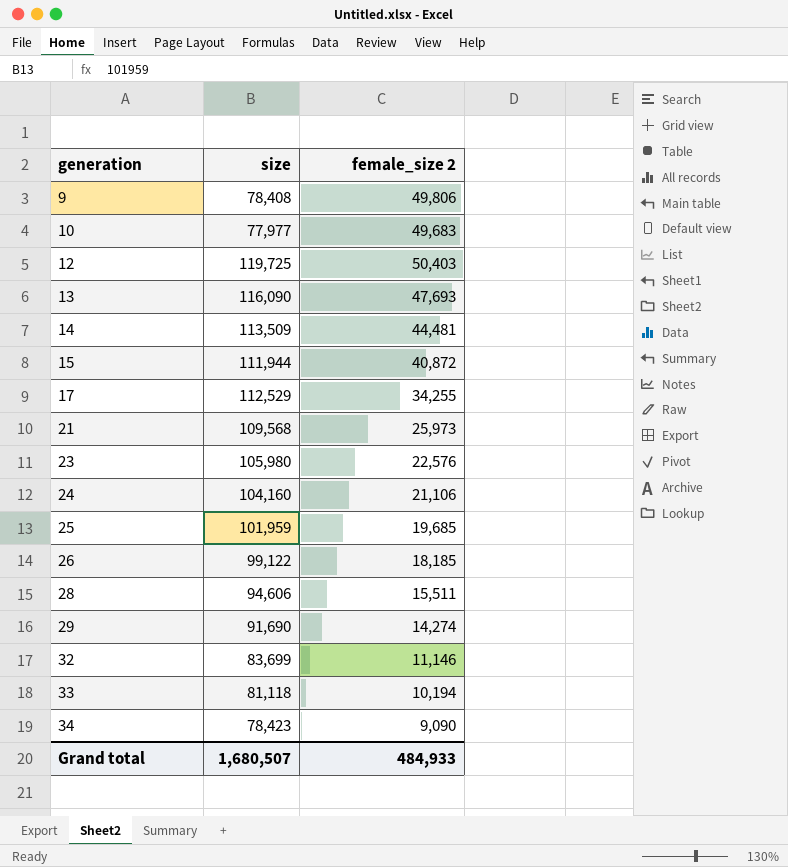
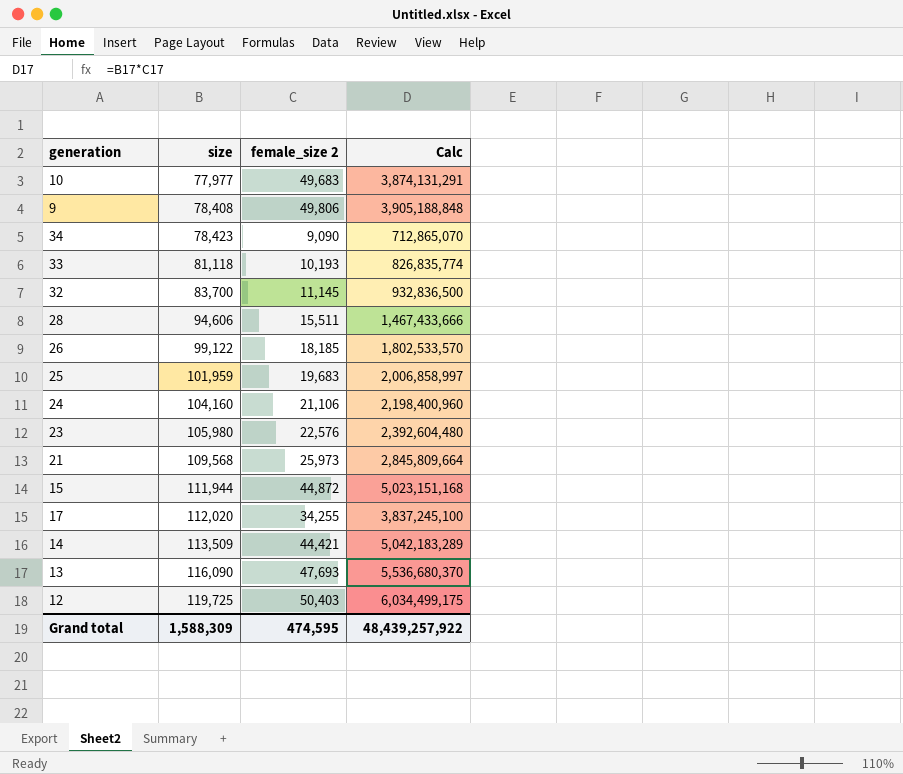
row order: generation ascending -> size ascending
column Calc | formula: none -> [size] * [female_size 2]
row 29: 91,690 | 14,274 -> none
33 | female_size 2: 10,194 -> 10,193
32 | size: 83,699 -> 83,700
32 | female_size 2: 11,146 -> 11,145
25 | female_size 2: 19,685 -> 19,683
15 | female_size 2: 40,872 -> 44,872
17 | size: 112,529 -> 112,020
14 | female_size 2: 44,481 -> 44,421
Grand total | size: 1,680,507 -> 1,588,309
Grand total | female_size 2: 484,933 -> 474,595

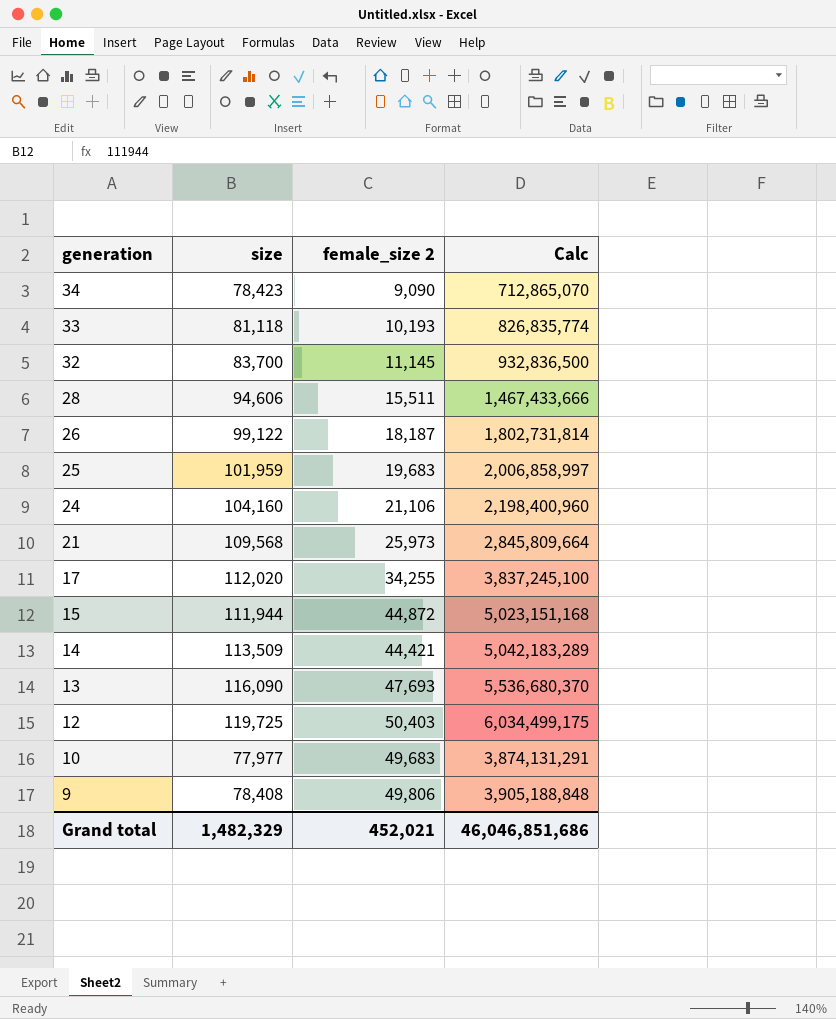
row order: size ascending -> generation descending
row 23: 105,980 | 22,576 | 2,392,604,480 -> none
26 | female_size 2: 18,185 -> 18,187
26 | Calc: 1,802,533,570 -> 1,802,731,814
Grand total | size: 1,588,309 -> 1,482,329
Grand total | female_size 2: 474,595 -> 452,021
Grand total | Calc: 48,439,257,922 -> 46,046,851,686

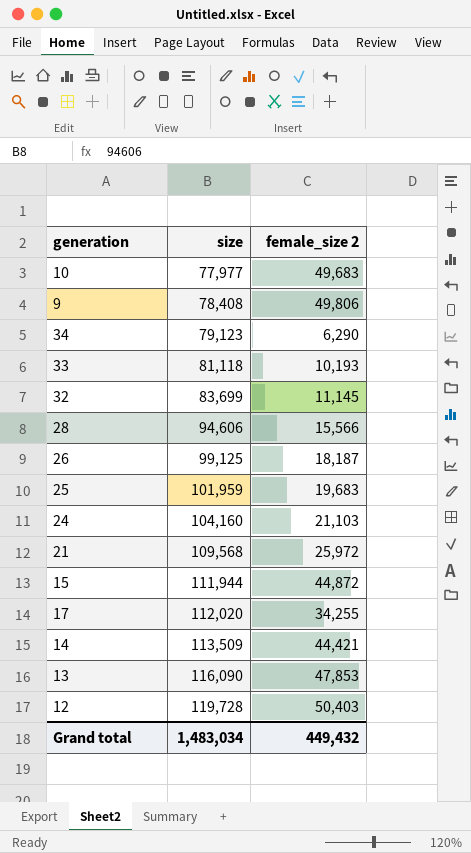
row order: generation descending -> size ascending
column Calc | formula: [size] * [female_size 2] -> none
34 | size: 78,423 -> 79,123
34 | female_size 2: 9,090 -> 6,290
32 | size: 83,700 -> 83,699
28 | female_size 2: 15,511 -> 15,566
26 | size: 99,122 -> 99,125
24 | female_size 2: 21,106 -> 21,103
21 | female_size 2: 25,973 -> 25,972
13 | female_size 2: 47,693 -> 47,853
12 | size: 119,725 -> 119,728
Grand total | size: 1,482,329 -> 1,483,034
Grand total | female_size 2: 452,021 -> 449,432

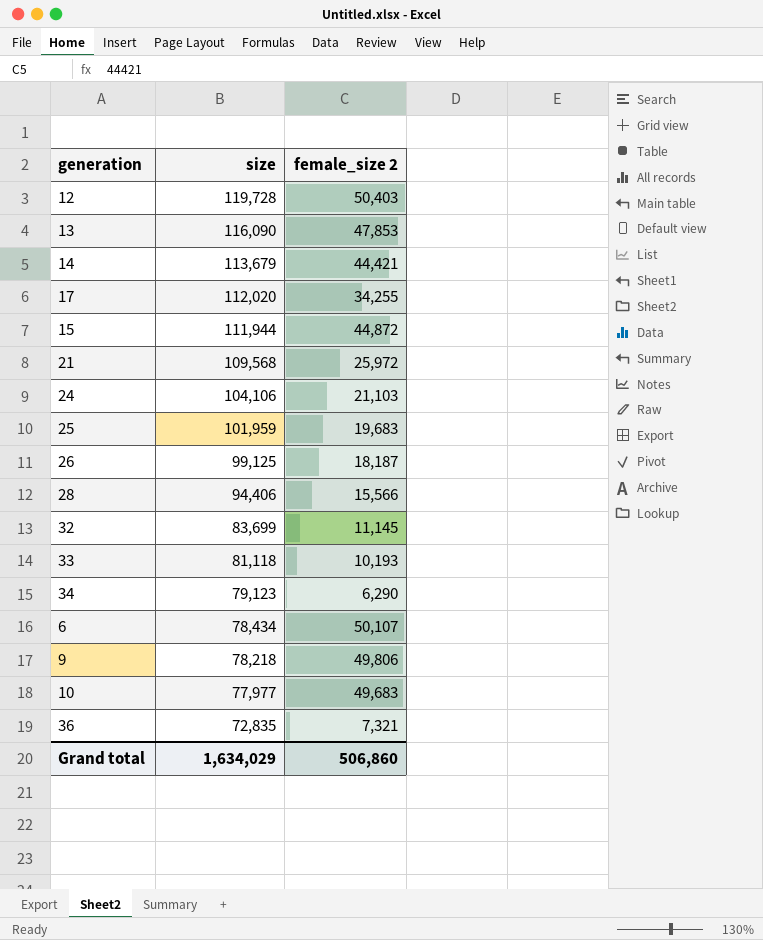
row order: size ascending -> size descending
14 | size: 113,509 -> 113,679
24 | size: 104,160 -> 104,106
28 | size: 94,606 -> 94,406
row 6: none -> 78,434 | 50,107
9 | size: 78,408 -> 78,218
row 36: none -> 72,835 | 7,321
Grand total | size: 1,483,034 -> 1,634,029
Grand total | female_size 2: 449,432 -> 506,860

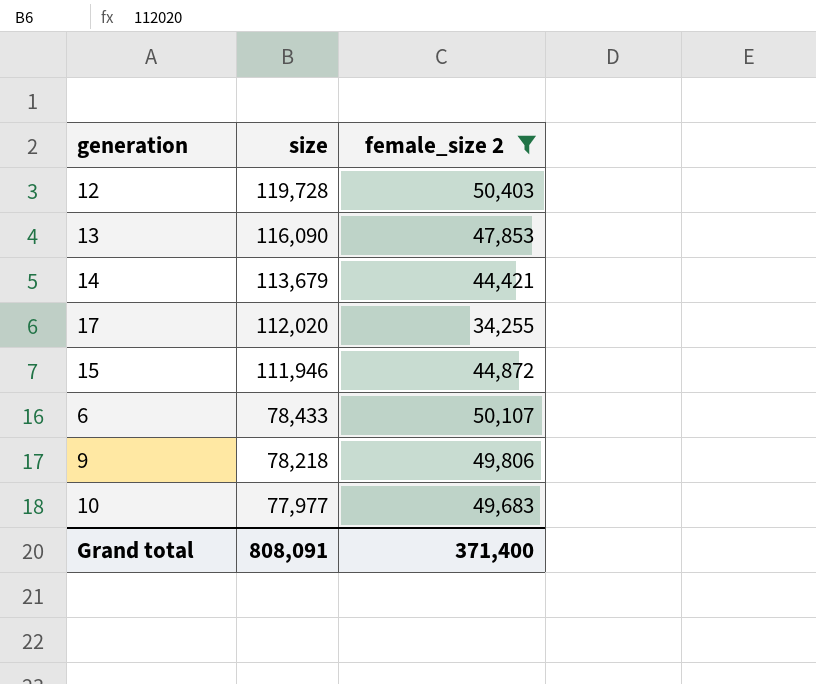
filter: none -> female_size 2 >= 34,255
15 | size: 111,944 -> 111,946
6 | size: 78,434 -> 78,433
Grand total | size: 1,634,029 -> 808,091
Grand total | female_size 2: 506,860 -> 371,400

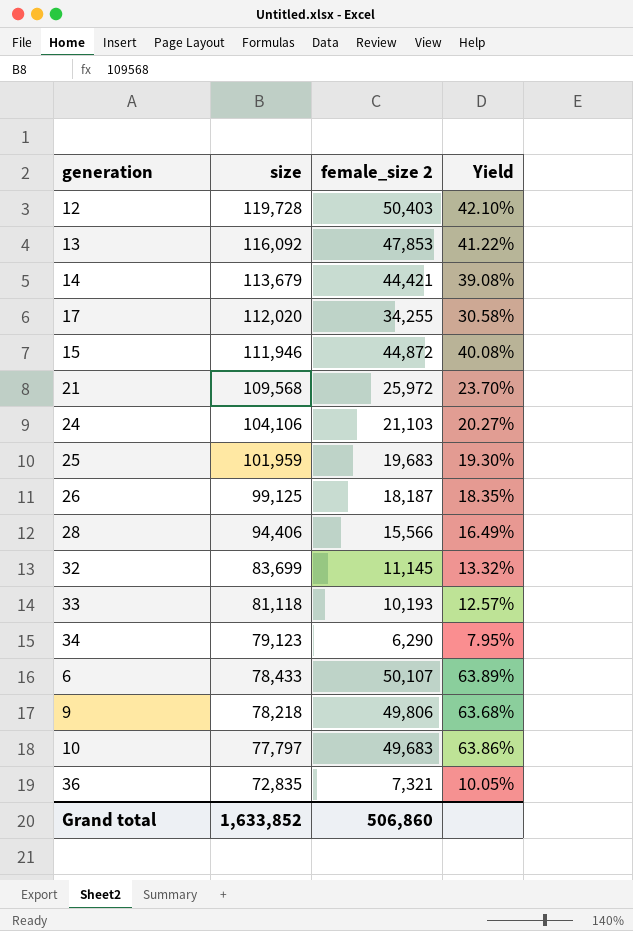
filter: female_size 2 >= 34,255 -> none
column Yield | formula: none -> [female_size 2] / [size]
13 | size: 116,090 -> 116,092
10 | size: 77,977 -> 77,797
Grand total | size: 808,091 -> 1,633,852
Grand total | female_size 2: 371,400 -> 506,860

